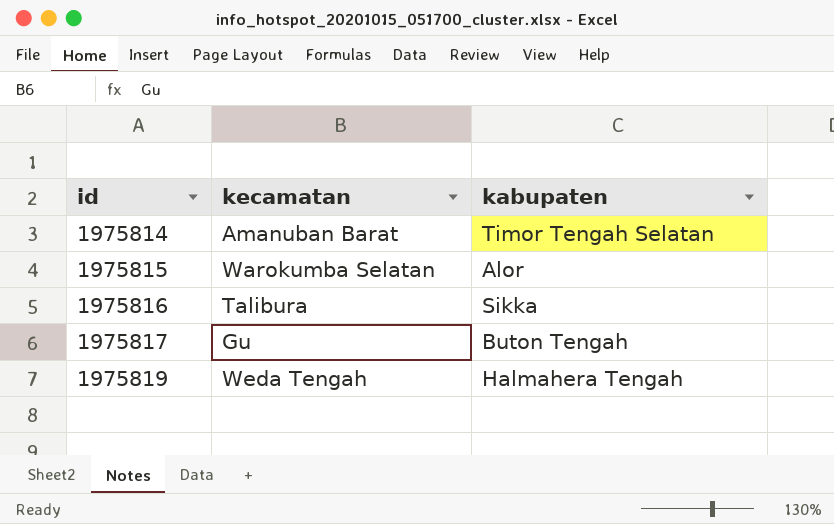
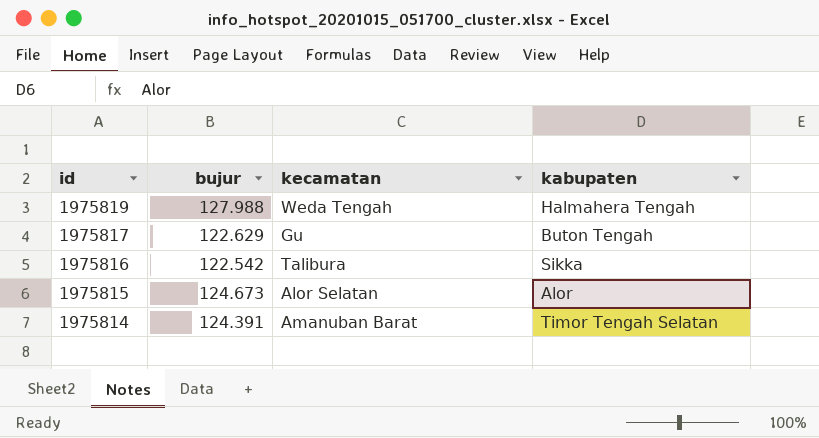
row order: id ascending -> id descending
column bujur | position: none -> 2
1975815 | kecamatan: Warokumba Selatan -> Alor Selatan

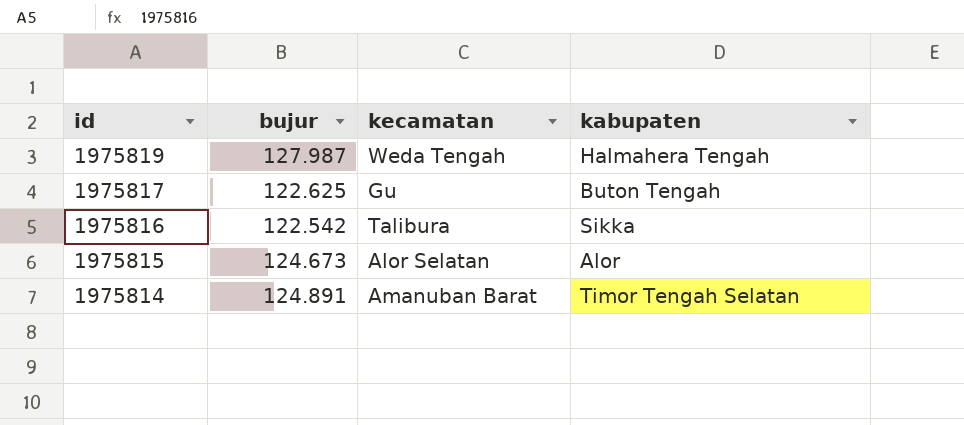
1975819 | bujur: 127.988 -> 127.987
1975817 | bujur: 122.629 -> 122.625
1975814 | bujur: 124.391 -> 124.891

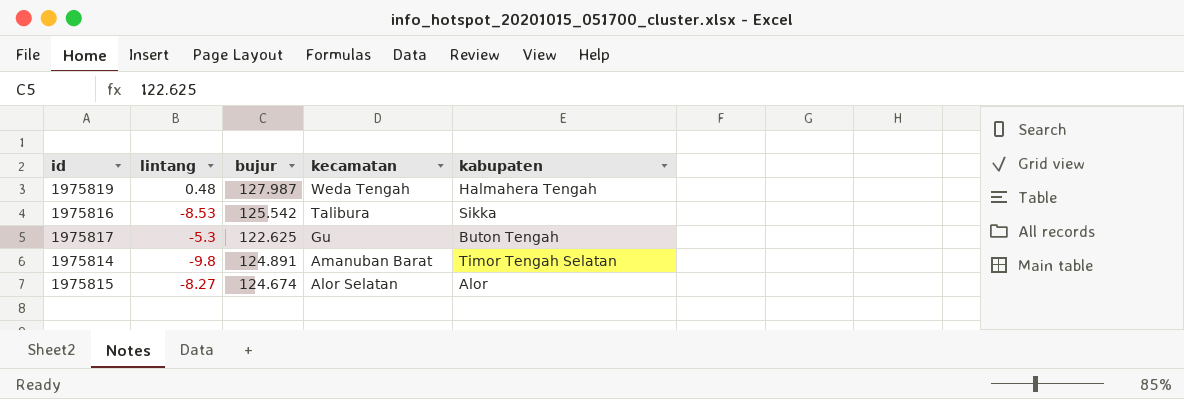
row order: id descending -> kecamatan descending
column lintang | position: none -> 2
1975816 | bujur: 122.542 -> 125.542
1975815 | bujur: 124.673 -> 124.674

